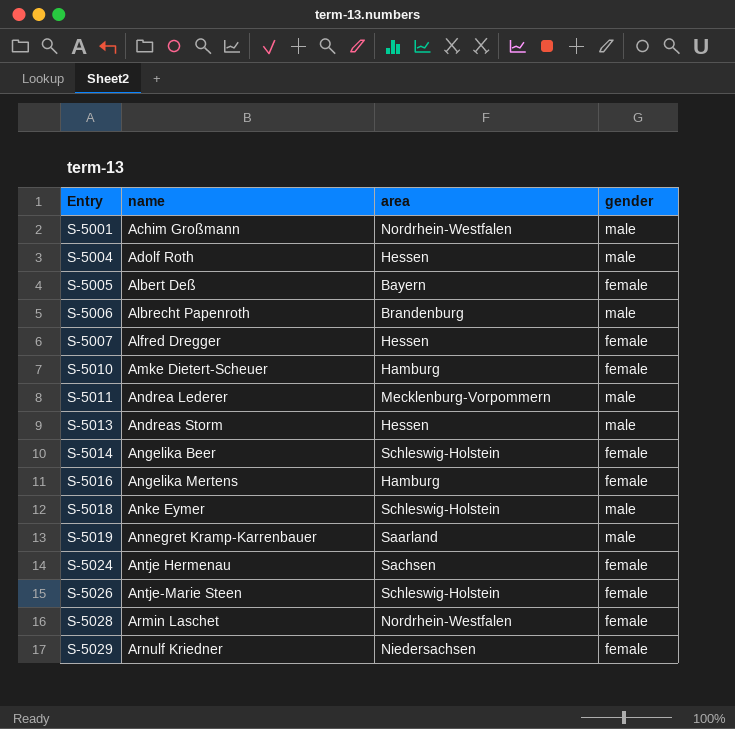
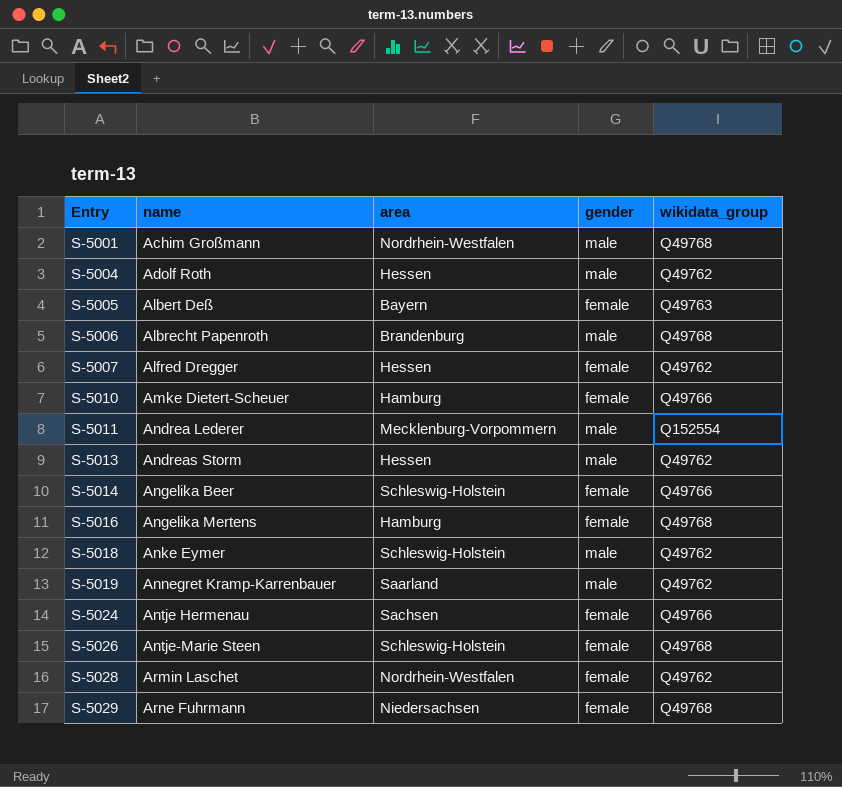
column wikidata_group | position: none -> 5
S-5029 | name: Arnulf Kriedner -> Arne Fuhrmann

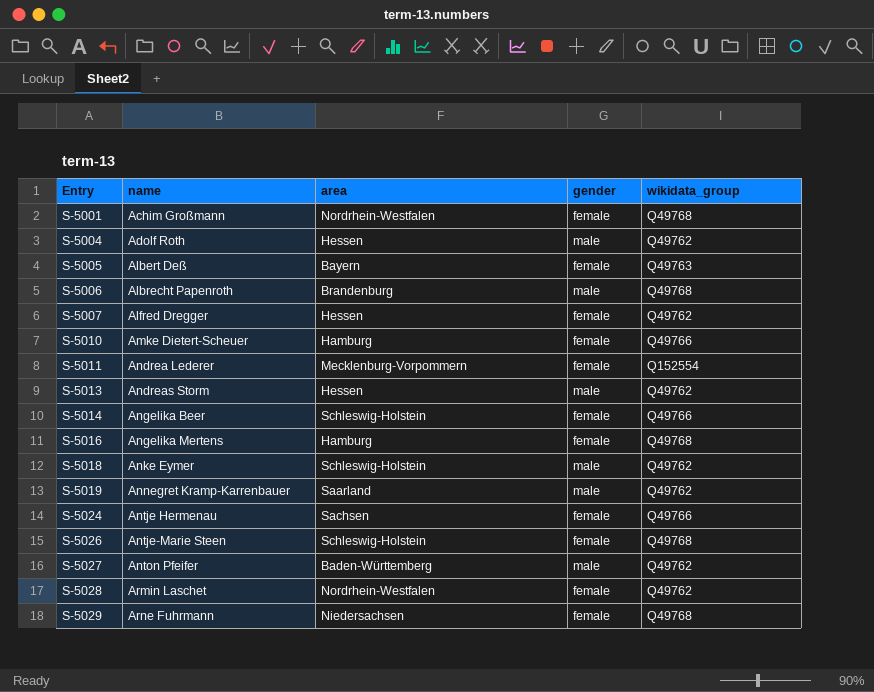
S-5001 | gender: male -> female
S-5011 | gender: male -> female
row S-5027: none -> Anton Pfeifer | Baden-Württemberg | male | Q49762

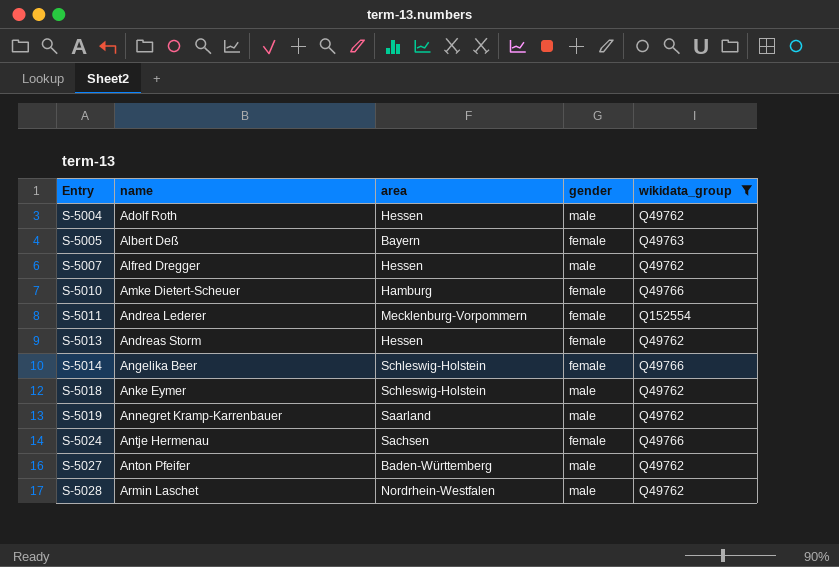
filter: none -> wikidata_group != Q49768
S-5007 | gender: female -> male
S-5013 | gender: male -> female
S-5028 | gender: female -> male

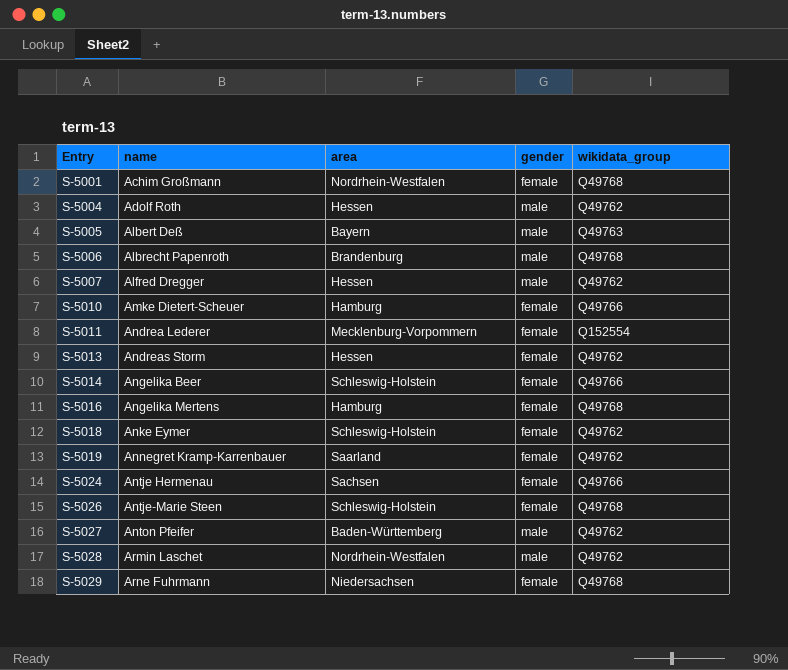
filter: wikidata_group != Q49768 -> none
S-5005 | gender: female -> male
S-5018 | gender: male -> female
S-5019 | gender: male -> female

